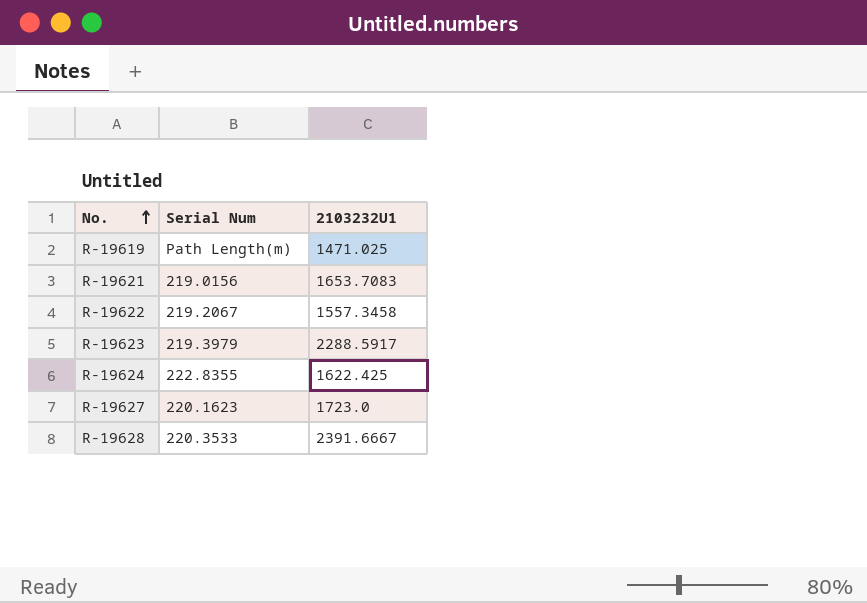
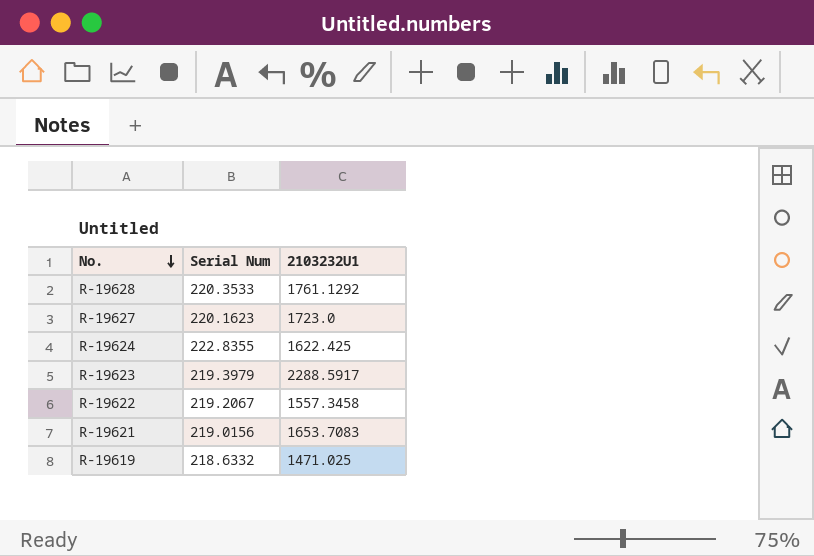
row order: No. ascending -> No. descending
R-19628 | 2103232U1: 2391.6667 -> 1761.1292
R-19619 | Serial Num: Path Length(m) -> 218.6332

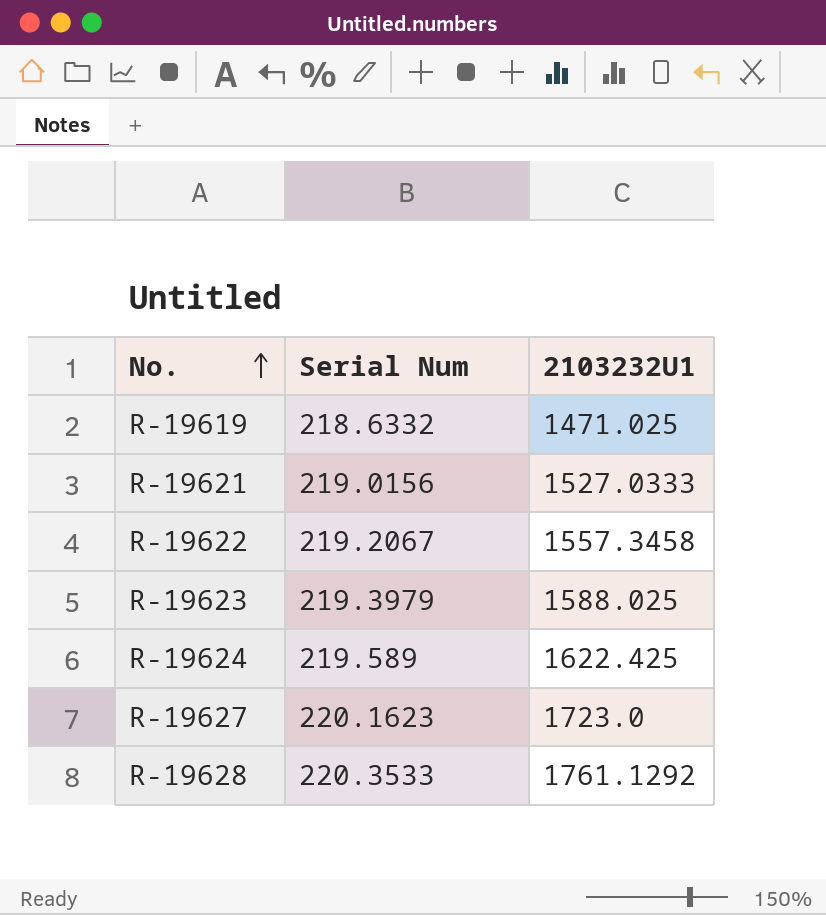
row order: No. descending -> No. ascending
R-19621 | 2103232U1: 1653.7083 -> 1527.0333
R-19623 | 2103232U1: 2288.5917 -> 1588.025
R-19624 | Serial Num: 222.8355 -> 219.589

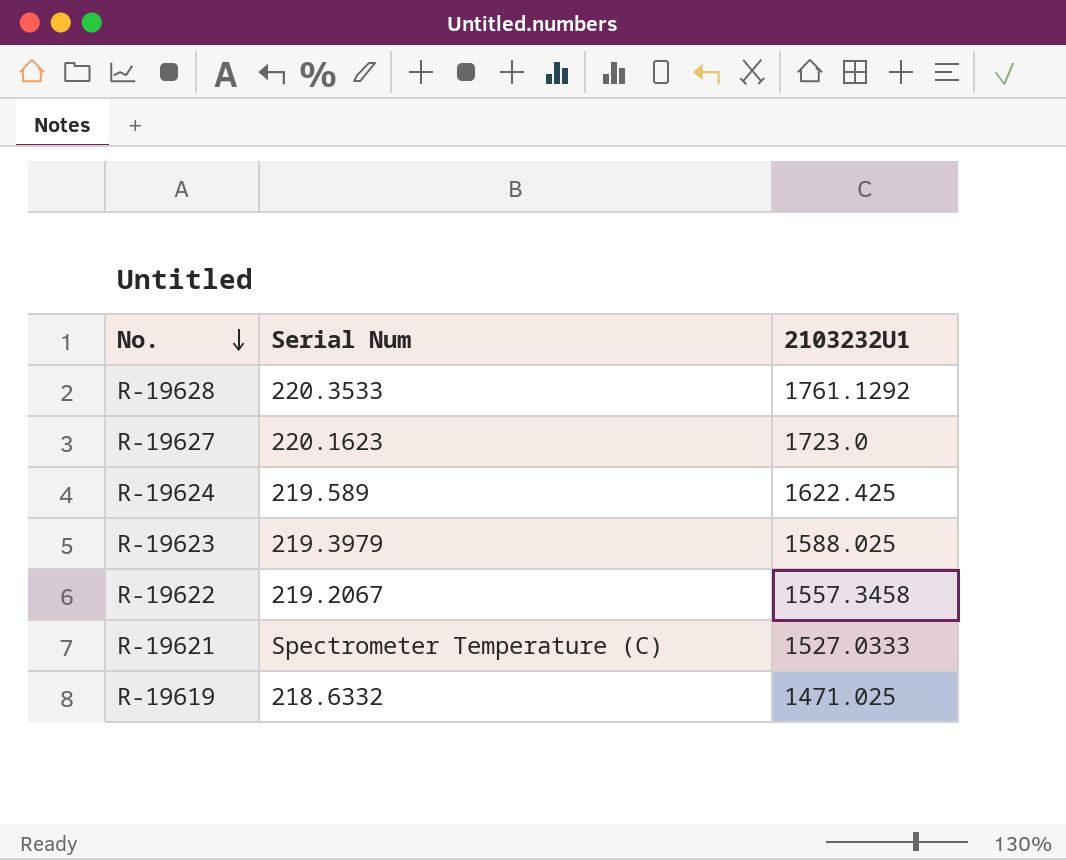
row order: No. ascending -> No. descending
R-19621 | Serial Num: 219.0156 -> Spectrometer Temperature (C)

